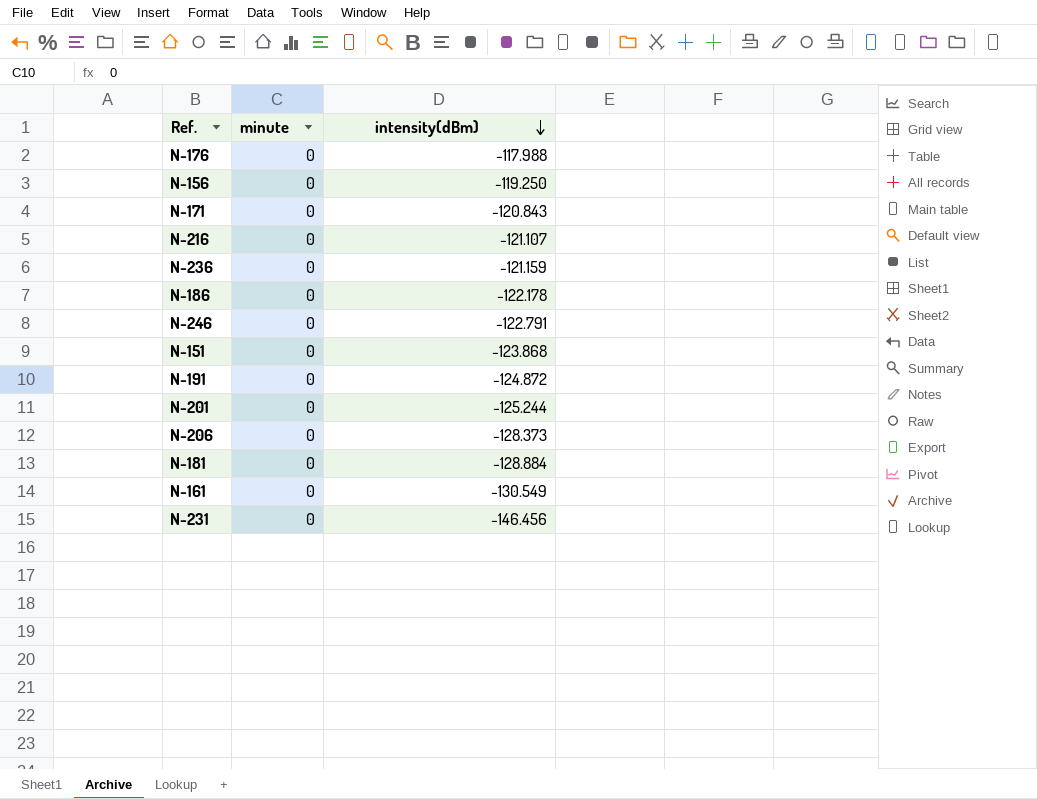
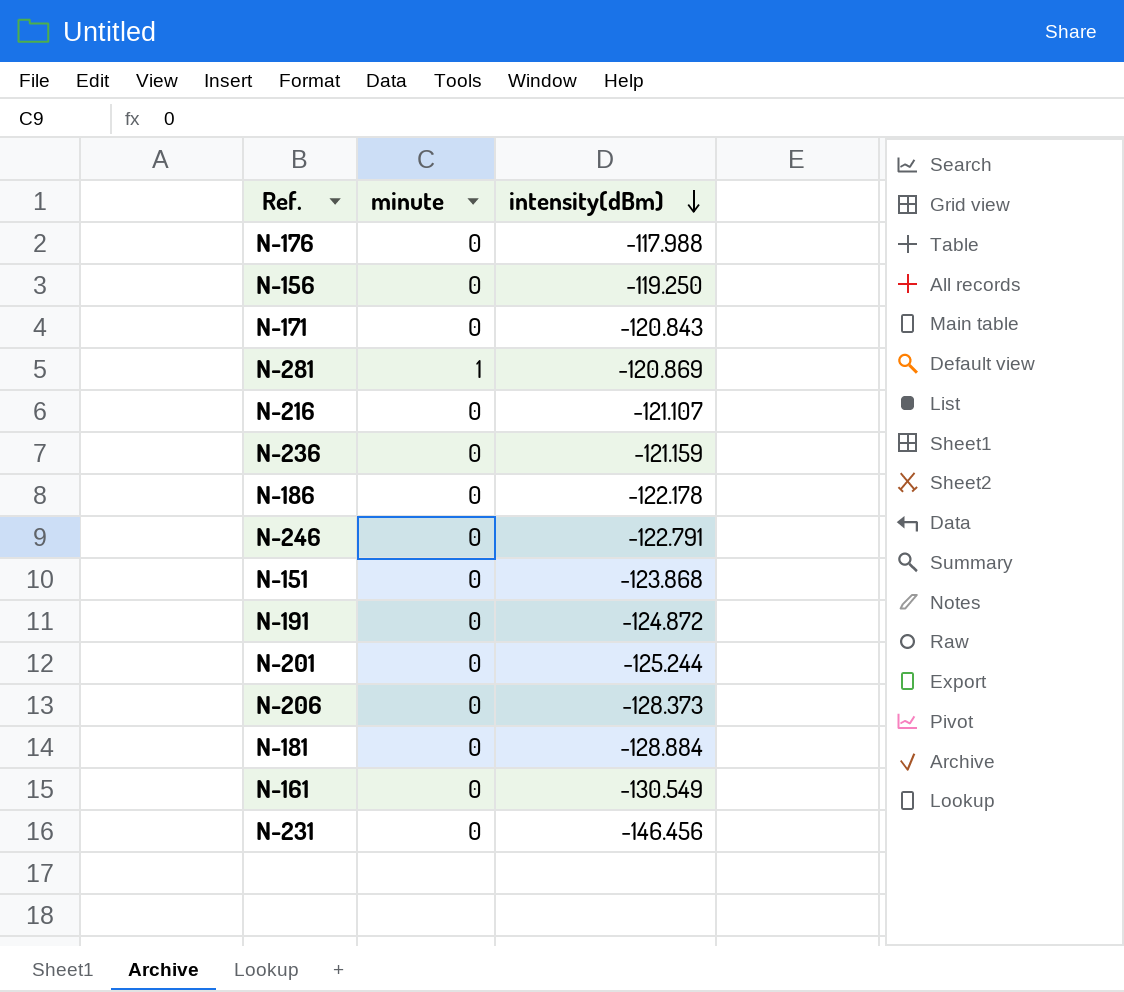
row N-281: none -> 1 | -120.869

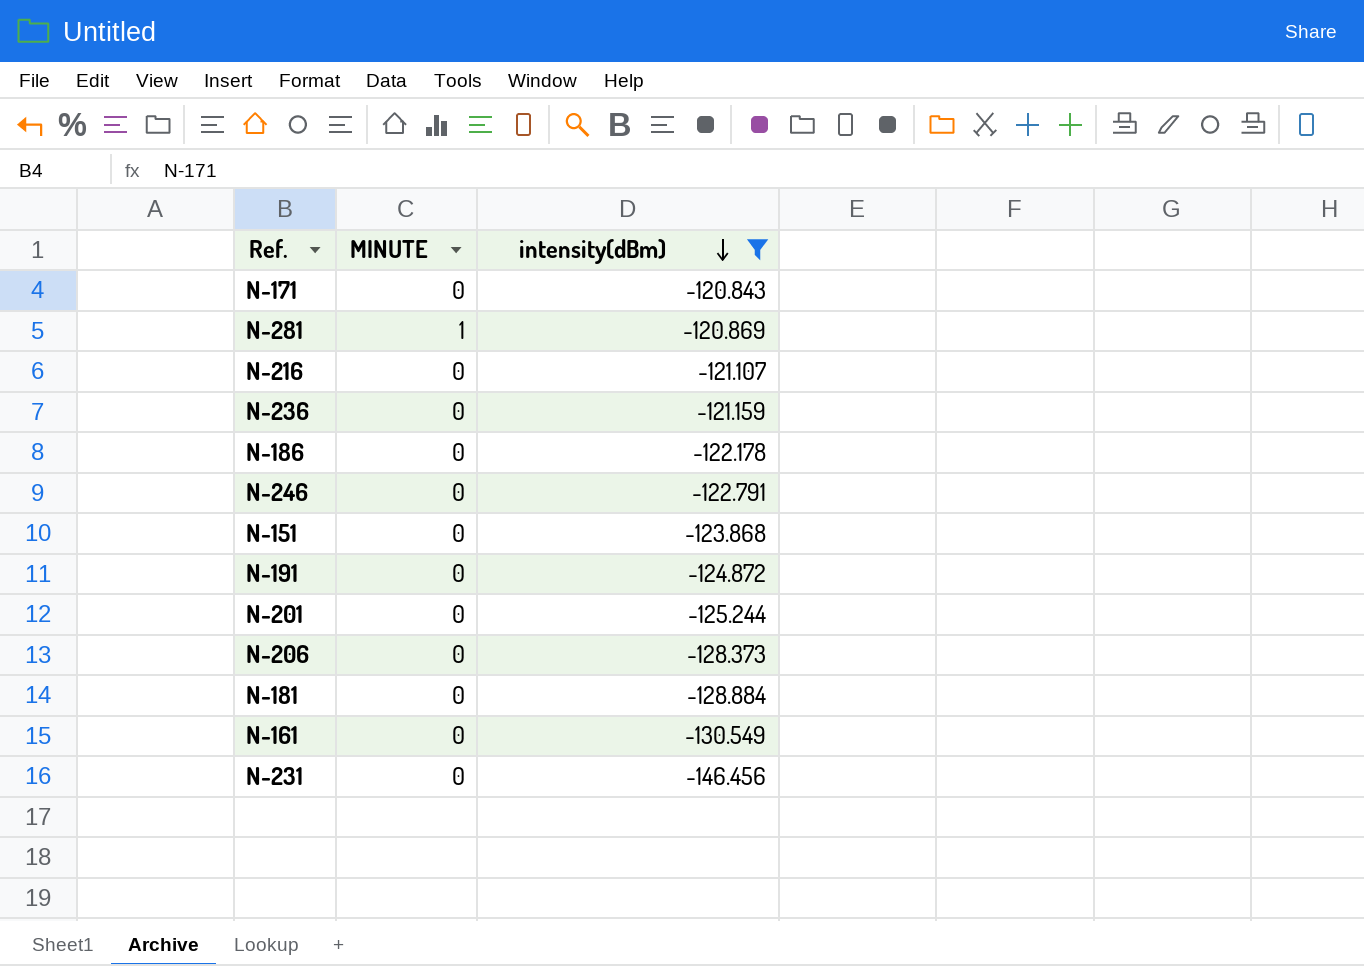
filter: none -> intensity(dBm) <= -120.843
column name: minute -> MINUTE

